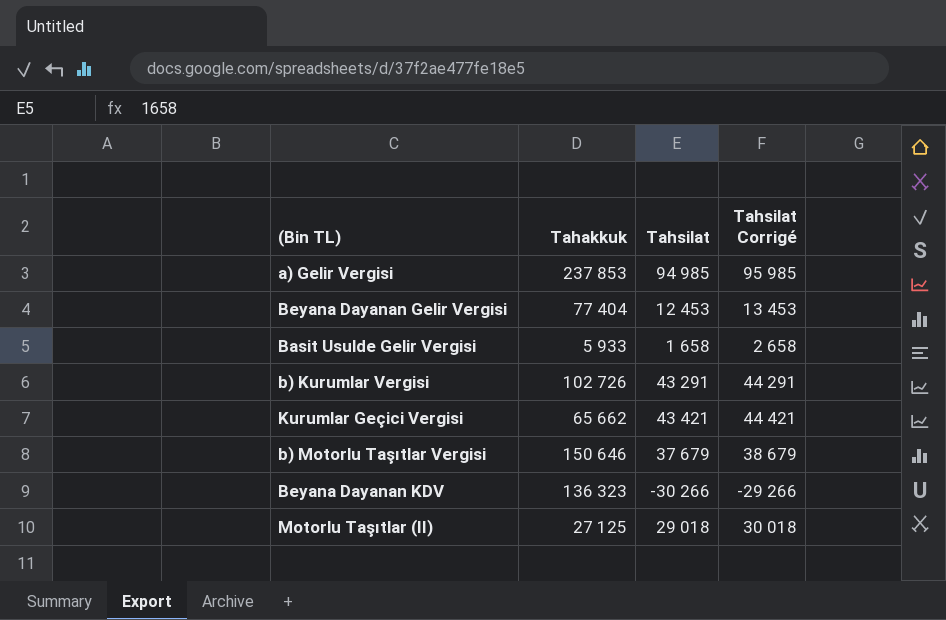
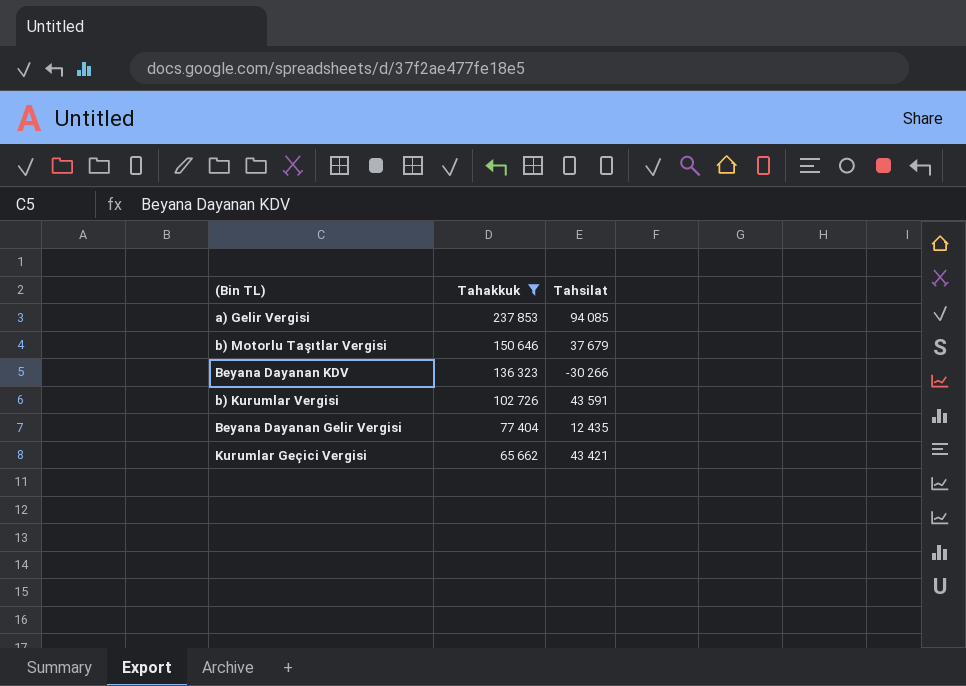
filter: none -> Tahakkuk >= 65 662
row order: none -> Tahakkuk descending
column Tahsilat Corrigé | formula: [Tahsilat] + 1000 -> none
a) Gelir Vergisi | Tahsilat: 94 985 -> 94 085
b) Kurumlar Vergisi | Tahsilat: 43 291 -> 43 591
Beyana Dayanan Gelir Vergisi | Tahsilat: 12 453 -> 12 435

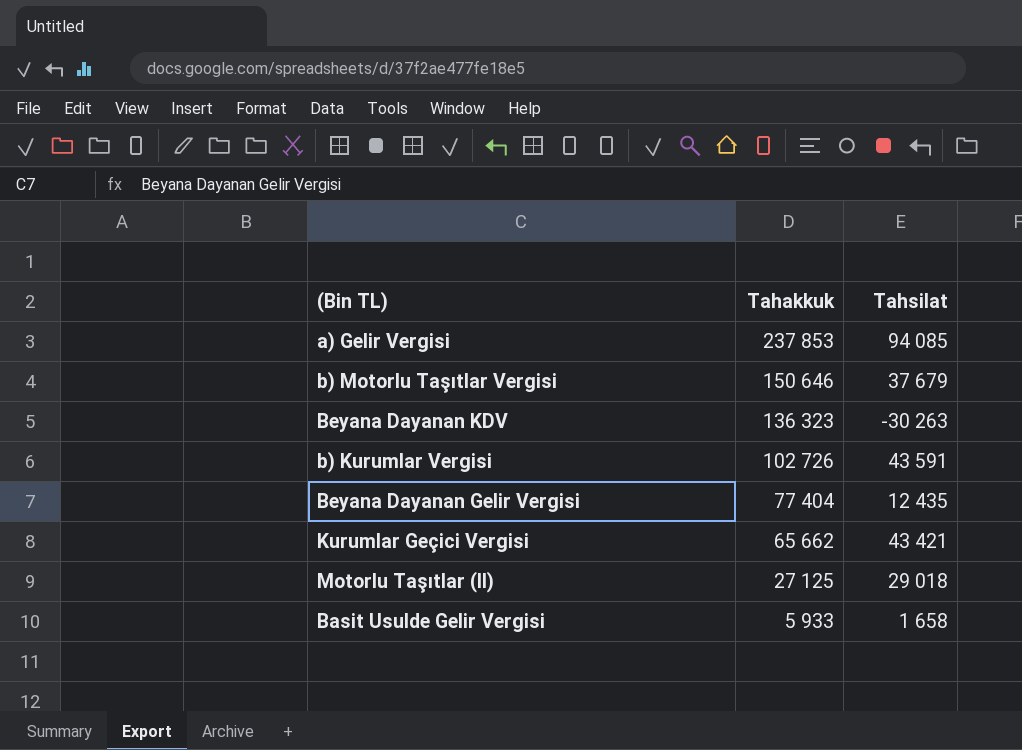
filter: Tahakkuk >= 65 662 -> none
Beyana Dayanan KDV | Tahsilat: -30 266 -> -30 263

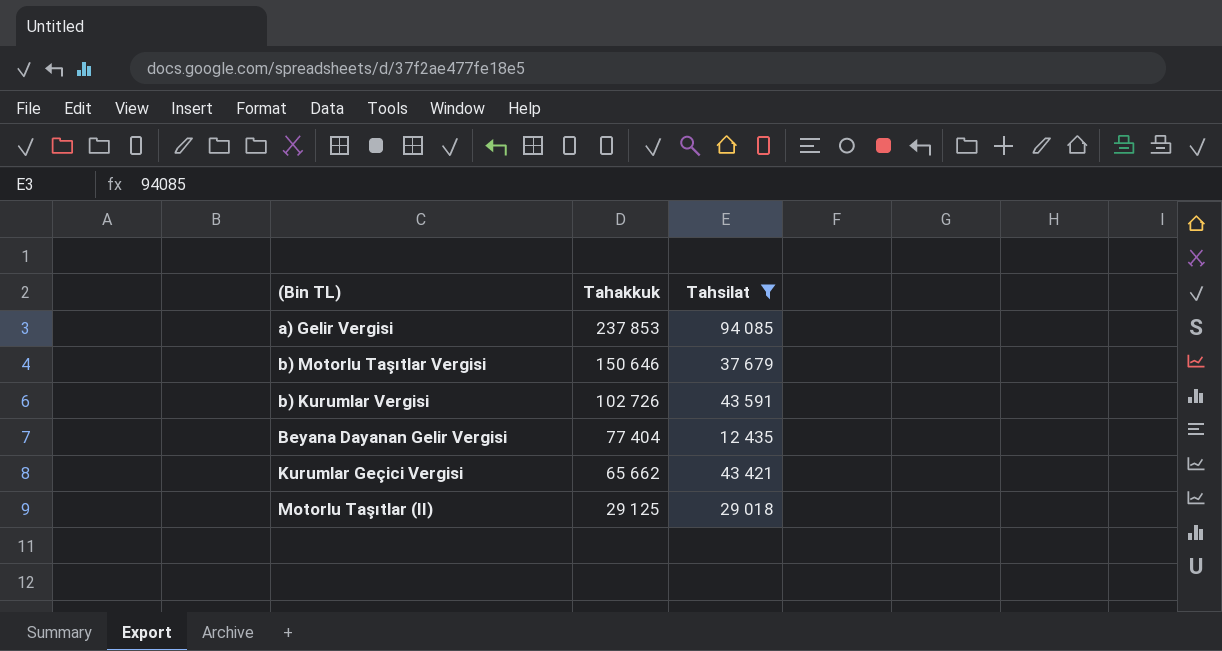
filter: none -> Tahsilat >= 12 435
Motorlu Taşıtlar (II) | Tahakkuk: 27 125 -> 29 125

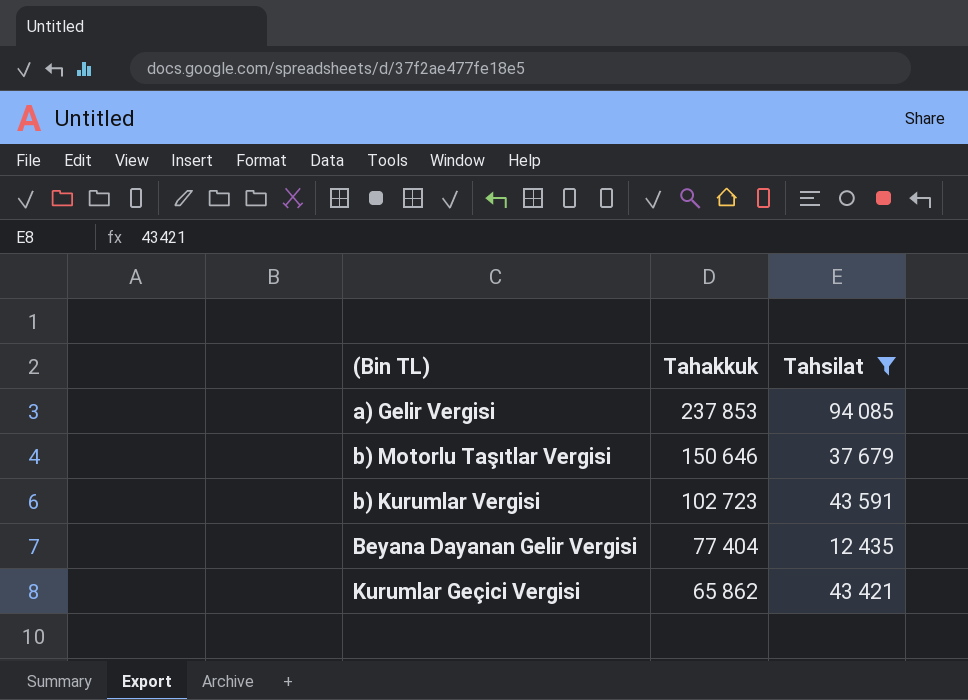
row Motorlu Taşıtlar (II): 29 125 | 29 018 -> none
b) Kurumlar Vergisi | Tahakkuk: 102 726 -> 102 723
Kurumlar Geçici Vergisi | Tahakkuk: 65 662 -> 65 862

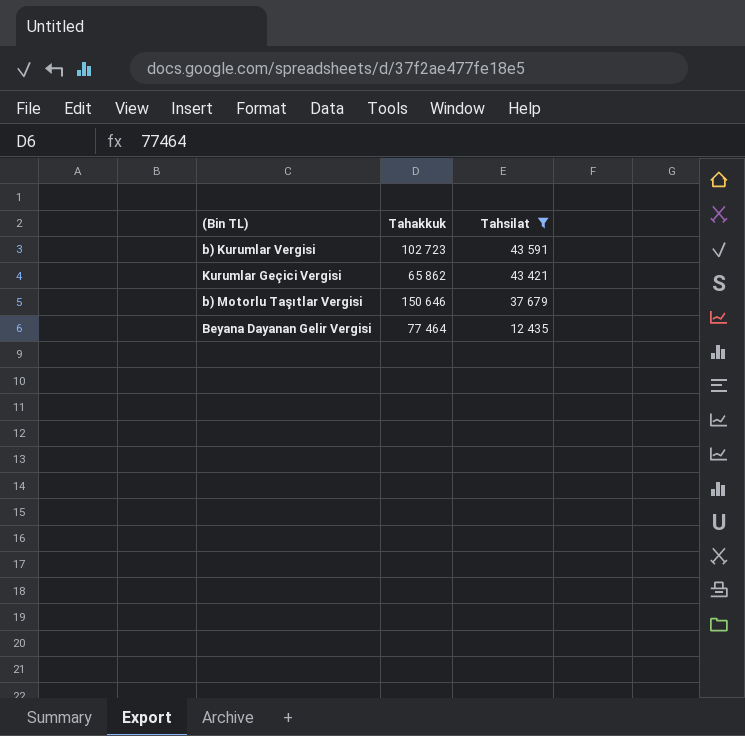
row order: Tahakkuk descending -> Tahsilat descending
row a) Gelir Vergisi: 237 853 | 94 085 -> none
Beyana Dayanan Gelir Vergisi | Tahakkuk: 77 404 -> 77 464

